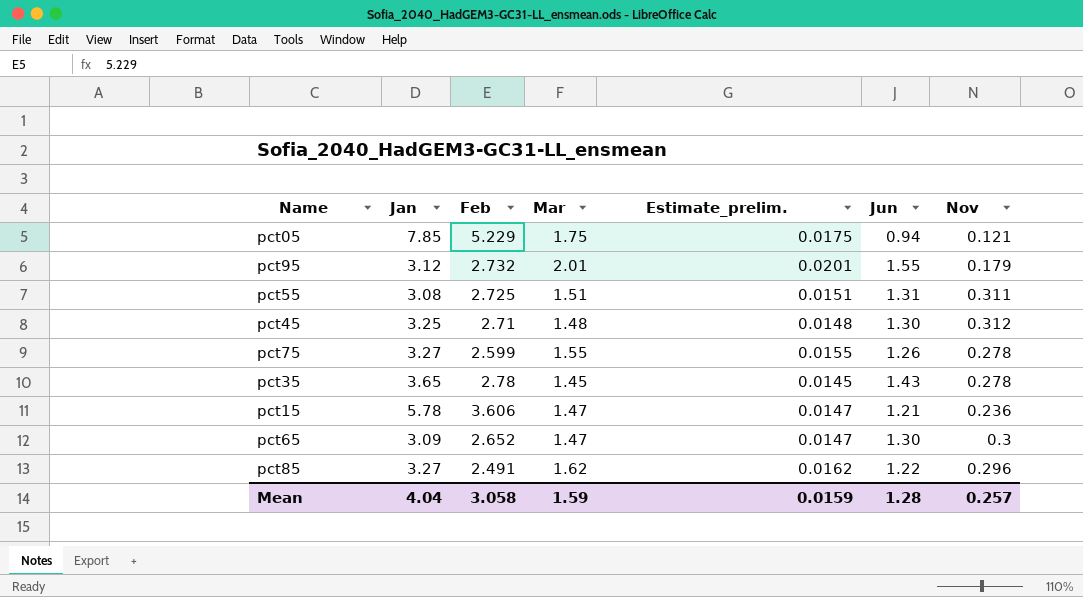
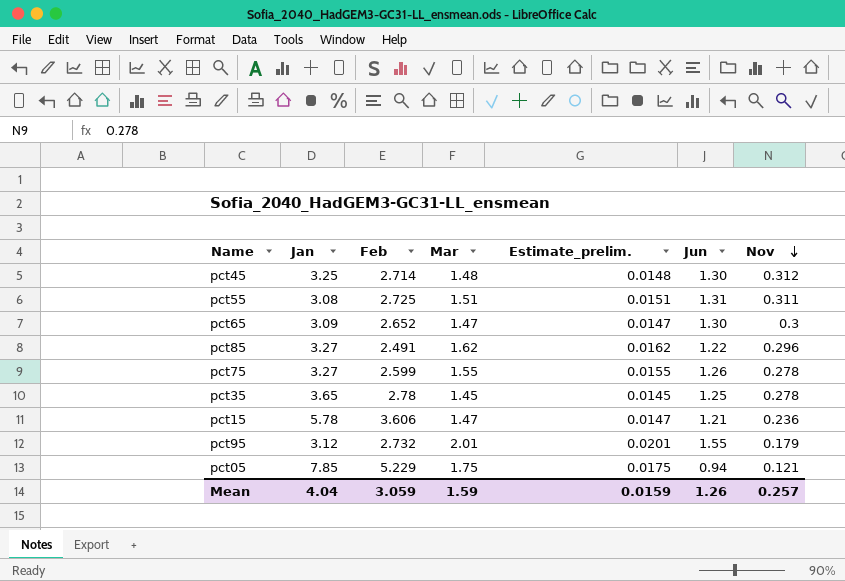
row order: none -> Nov descending
pct45 | Feb: 2.71 -> 2.714
pct35 | Jun: 1.43 -> 1.25
Mean | Feb: 3.058 -> 3.059
Mean | Jun: 1.28 -> 1.26

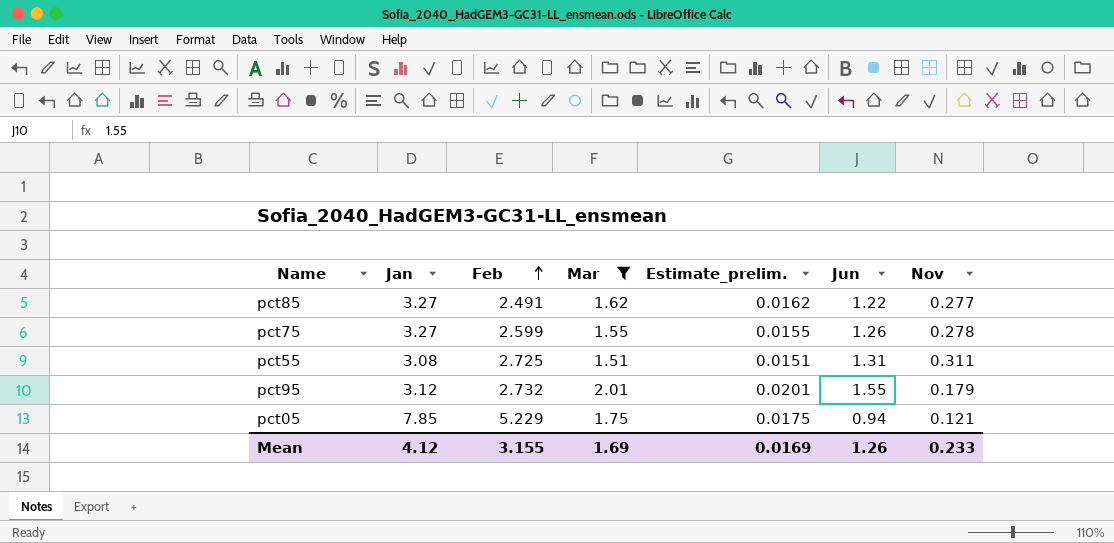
filter: none -> Mar >= 1.51
row order: Nov descending -> Feb ascending
pct85 | Nov: 0.296 -> 0.277
Mean | Jan: 4.04 -> 4.12
Mean | Feb: 3.059 -> 3.155
Mean | Mar: 1.59 -> 1.69
Mean | Estimate_prelim.: 0.0159 -> 0.0169
Mean | Nov: 0.257 -> 0.233

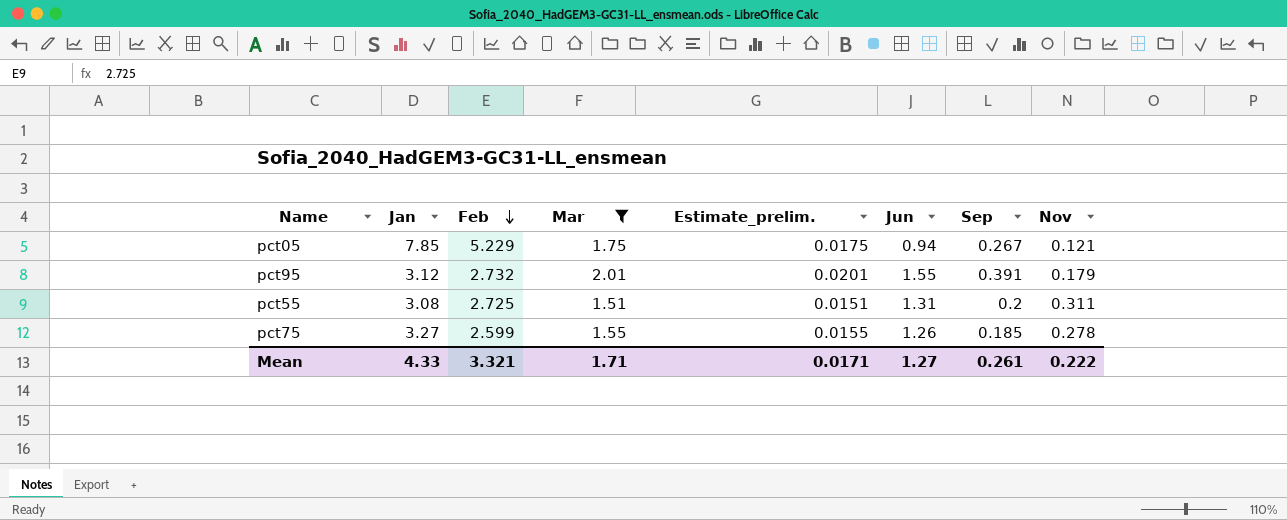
row order: Feb ascending -> Feb descending
column Sep | position: none -> 7
row pct85: 3.27 | 2.491 | 1.62 | 0.0162 | 1.22 | 0.277 -> none
Mean | Jan: 4.12 -> 4.33
Mean | Feb: 3.155 -> 3.321
Mean | Mar: 1.69 -> 1.71
Mean | Estimate_prelim.: 0.0169 -> 0.0171
Mean | Jun: 1.26 -> 1.27
Mean | Nov: 0.233 -> 0.222

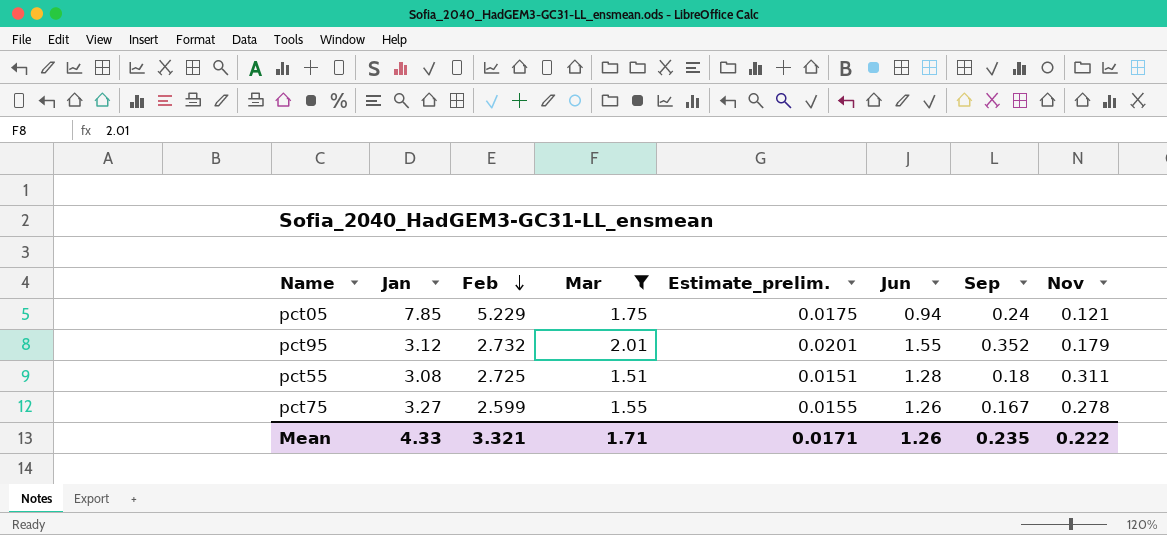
pct05 | Sep: 0.267 -> 0.24
pct95 | Sep: 0.391 -> 0.352
pct55 | Jun: 1.31 -> 1.28
pct55 | Sep: 0.2 -> 0.18
pct75 | Sep: 0.185 -> 0.167
Mean | Jun: 1.27 -> 1.26
Mean | Sep: 0.261 -> 0.235

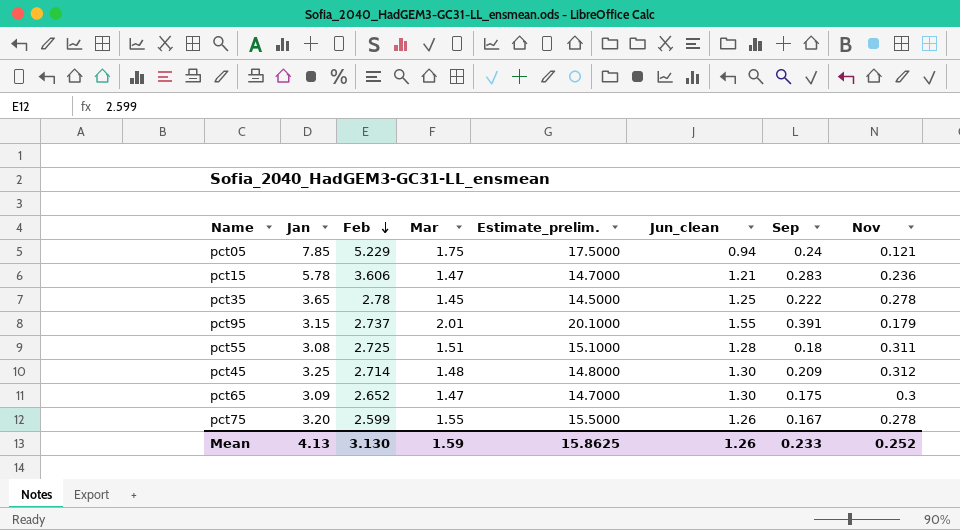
filter: Mar >= 1.51 -> none
column Estimate_prelim. | formula: [Mar] * 0.01 -> [Mar] * 10
column name: Jun -> Jun_clean
pct95 | Jan: 3.12 -> 3.15
pct95 | Feb: 2.732 -> 2.737
pct95 | Sep: 0.352 -> 0.391
pct75 | Jan: 3.27 -> 3.20
Mean | Jan: 4.33 -> 4.13
Mean | Feb: 3.321 -> 3.130
Mean | Mar: 1.71 -> 1.59
Mean | Estimate_prelim.: 0.0171 -> 15.8625
Mean | Sep: 0.235 -> 0.233
Mean | Nov: 0.222 -> 0.252

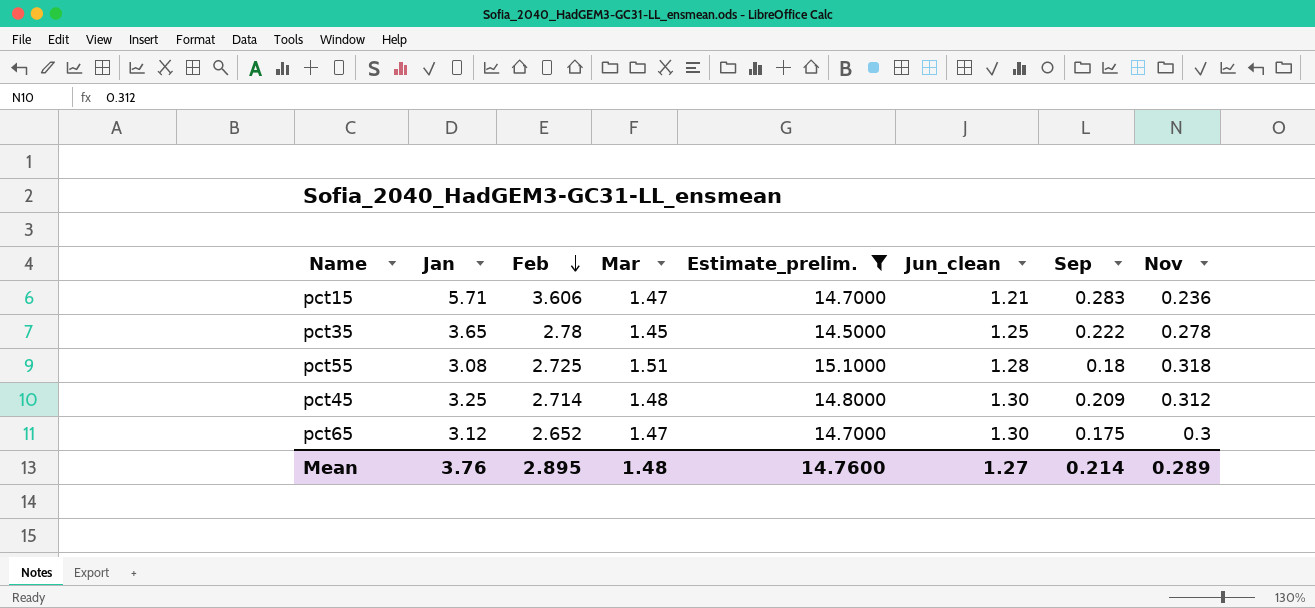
filter: none -> Estimate_prelim. <= 15.1000
pct15 | Jan: 5.78 -> 5.71
pct55 | Nov: 0.311 -> 0.318
pct65 | Jan: 3.09 -> 3.12
Mean | Jan: 4.13 -> 3.76
Mean | Feb: 3.130 -> 2.895
Mean | Mar: 1.59 -> 1.48
Mean | Estimate_prelim.: 15.8625 -> 14.7600
Mean | Jun_clean: 1.26 -> 1.27
Mean | Sep: 0.233 -> 0.214
Mean | Nov: 0.252 -> 0.289

